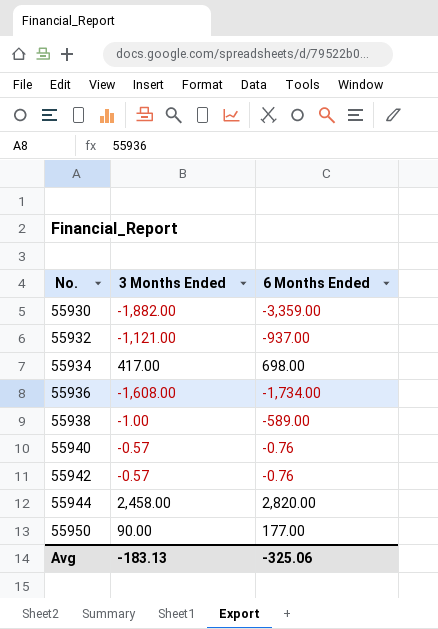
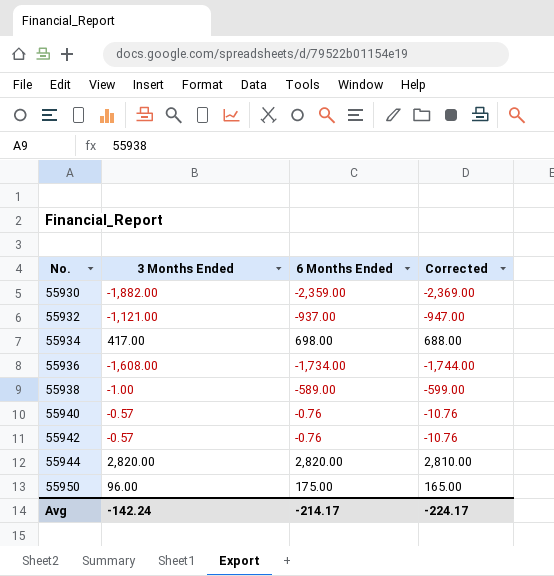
column Corrected | formula: none -> [6 Months Ended] - 10
55930 | 6 Months Ended: -3,359.00 -> -2,359.00
55944 | 3 Months Ended: 2,458.00 -> 2,820.00
55950 | 3 Months Ended: 90.00 -> 96.00
55950 | 6 Months Ended: 177.00 -> 175.00
Avg | 3 Months Ended: -183.13 -> -142.24
Avg | 6 Months Ended: -325.06 -> -214.17

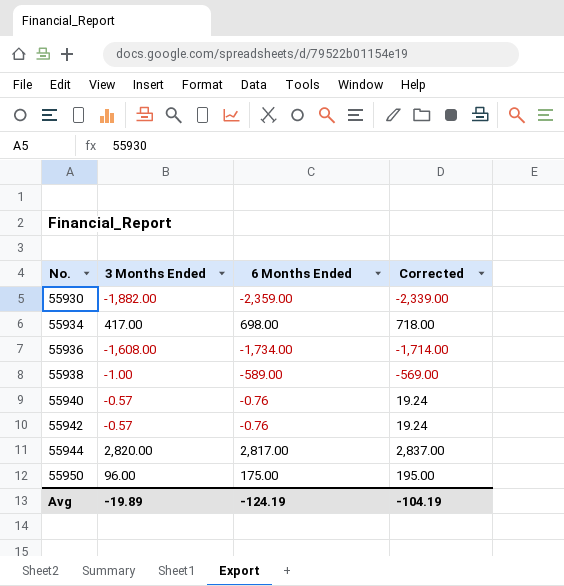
column Corrected | formula: [6 Months Ended] - 10 -> [6 Months Ended] + 20
row 55932: -1,121.00 | -937.00 | -947.00 -> none
55944 | 6 Months Ended: 2,820.00 -> 2,817.00
Avg | 3 Months Ended: -142.24 -> -19.89
Avg | 6 Months Ended: -214.17 -> -124.19
Avg | Corrected: -224.17 -> -104.19

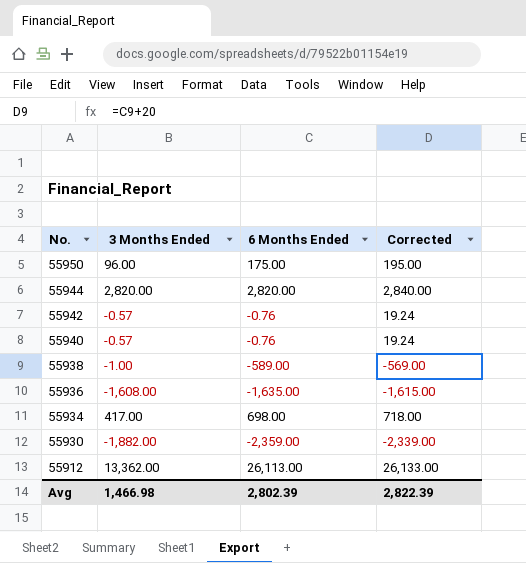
row order: No. ascending -> No. descending
55944 | 6 Months Ended: 2,817.00 -> 2,820.00
55944 | Corrected: 2,837.00 -> 2,840.00
55936 | 6 Months Ended: -1,734.00 -> -1,635.00
55936 | Corrected: -1,714.00 -> -1,615.00
row 55912: none -> 13,362.00 | 26,113.00 | 26,133.00
Avg | 3 Months Ended: -19.89 -> 1,466.98
Avg | 6 Months Ended: -124.19 -> 2,802.39
Avg | Corrected: -104.19 -> 2,822.39

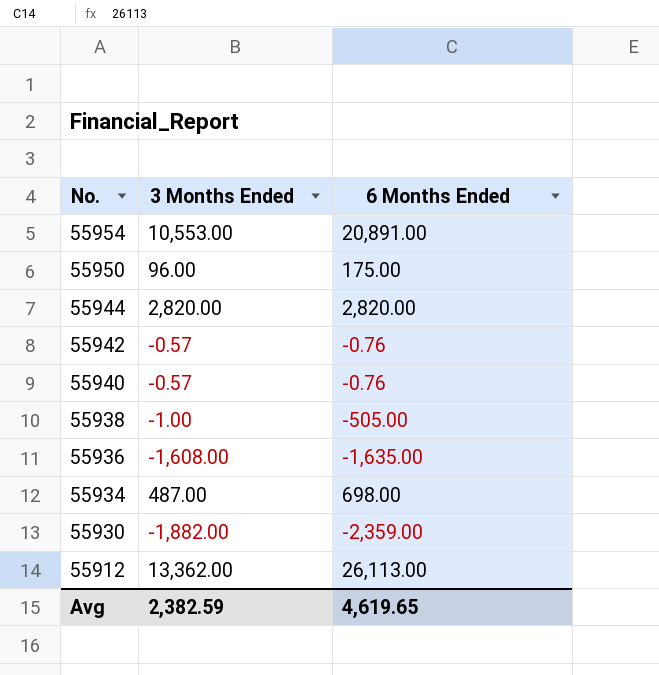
column Corrected | formula: [6 Months Ended] + 20 -> none
row 55954: none -> 10,553.00 | 20,891.00
55938 | 6 Months Ended: -589.00 -> -505.00
55934 | 3 Months Ended: 417.00 -> 487.00
Avg | 3 Months Ended: 1,466.98 -> 2,382.59
Avg | 6 Months Ended: 2,802.39 -> 4,619.65

